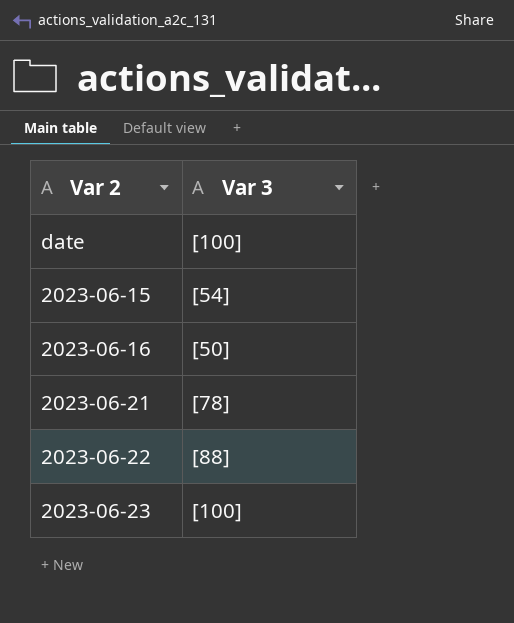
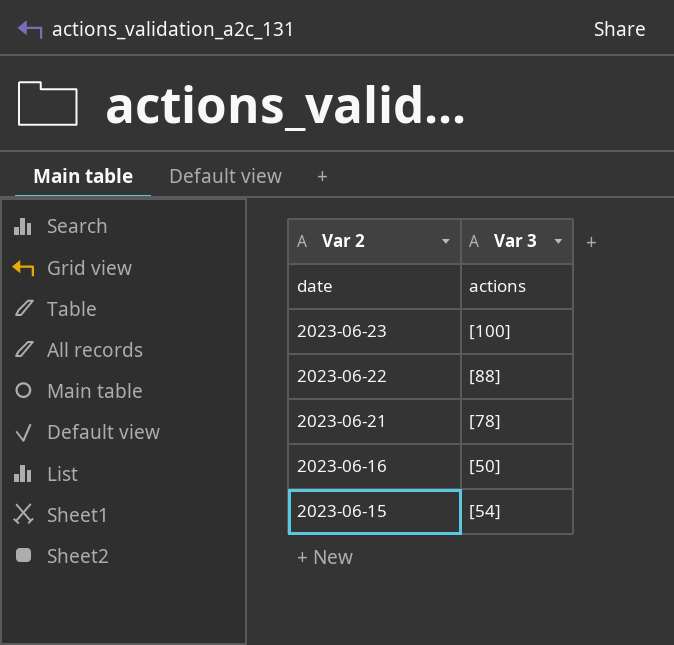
row order: none -> Var 2 descending
date | Var 3: [100] -> actions

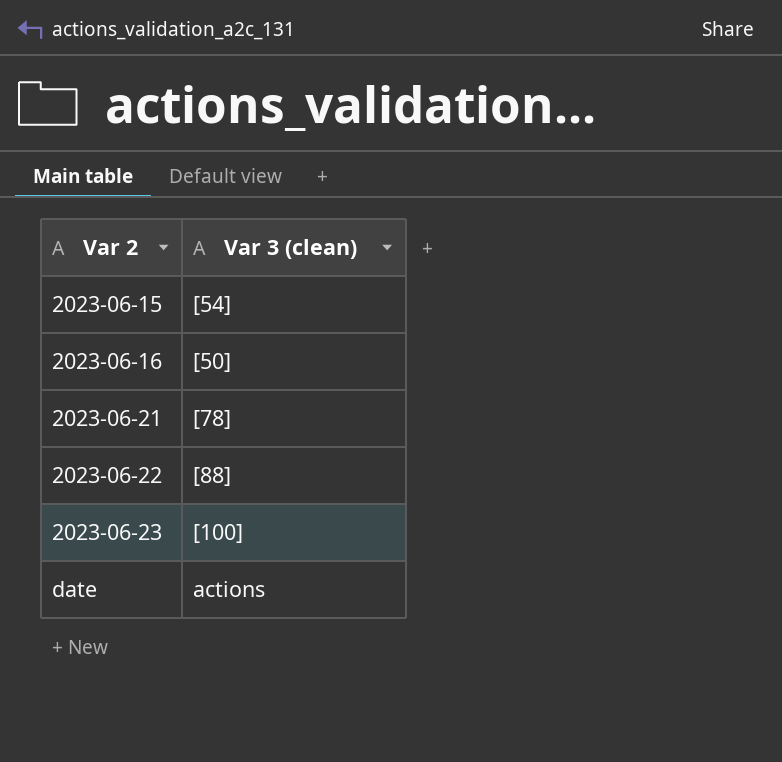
row order: Var 2 descending -> Var 2 ascending
column name: Var 3 -> Var 3 (clean)

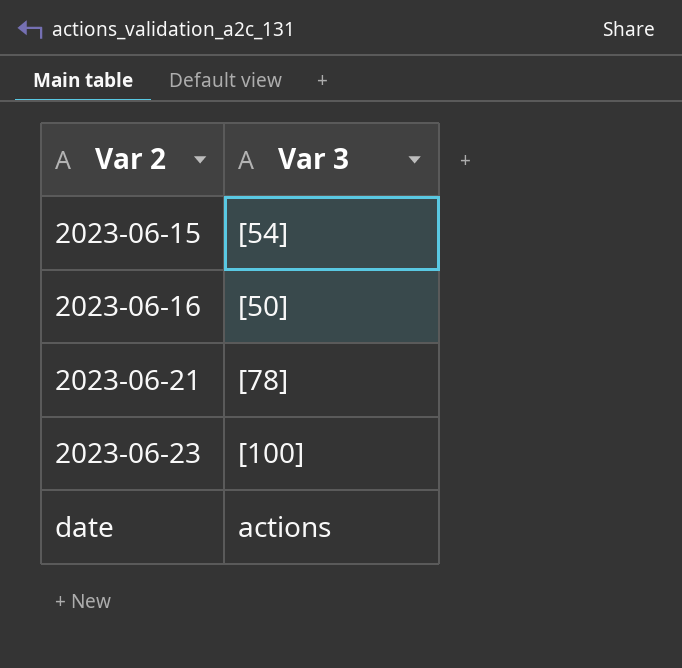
column name: Var 3 (clean) -> Var 3
row 2023-06-22: [88] -> none

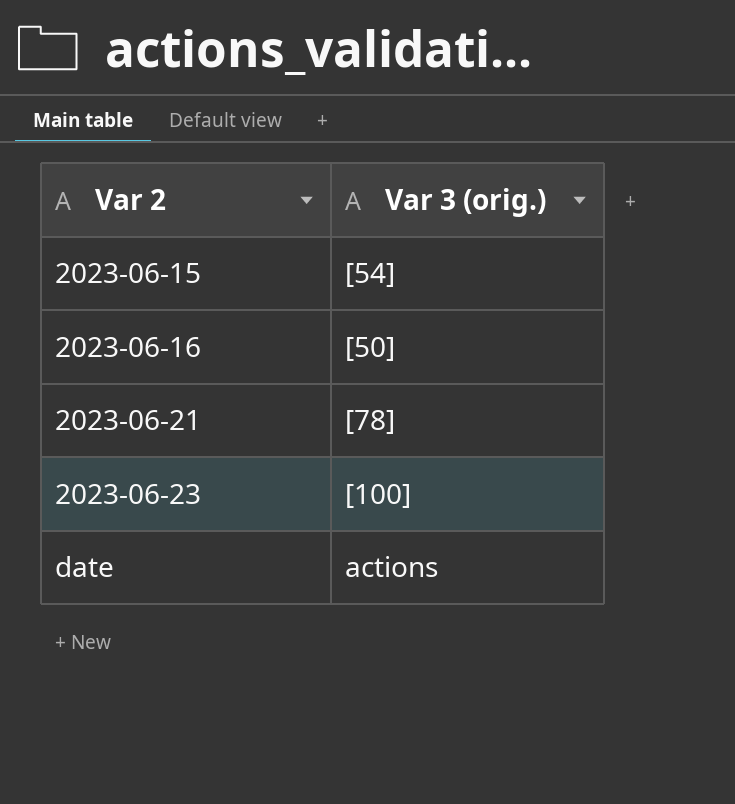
column name: Var 3 -> Var 3 (orig.)

